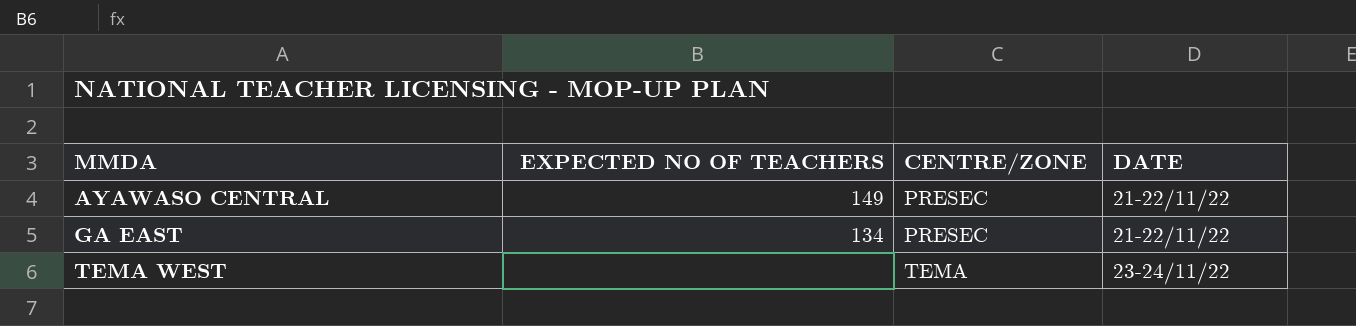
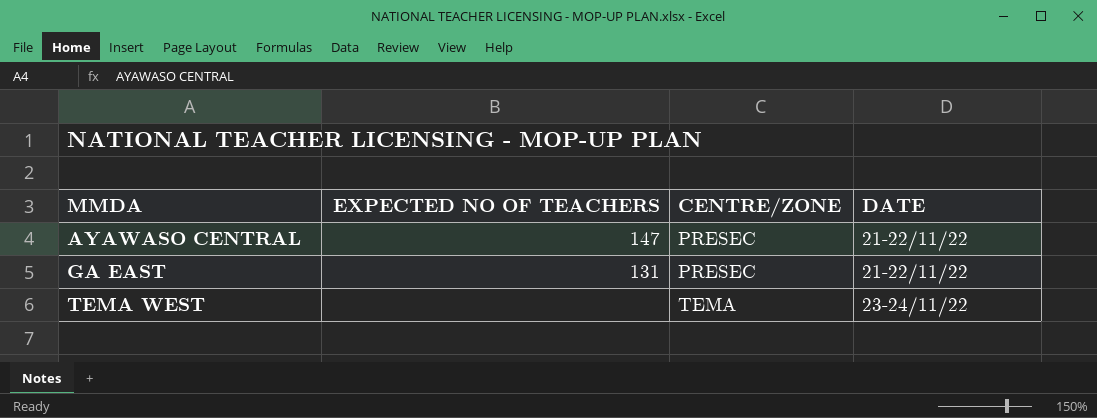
AYAWASO CENTRAL | EXPECTED NO OF TEACHERS: 149 -> 147
GA EAST | EXPECTED NO OF TEACHERS: 134 -> 131

